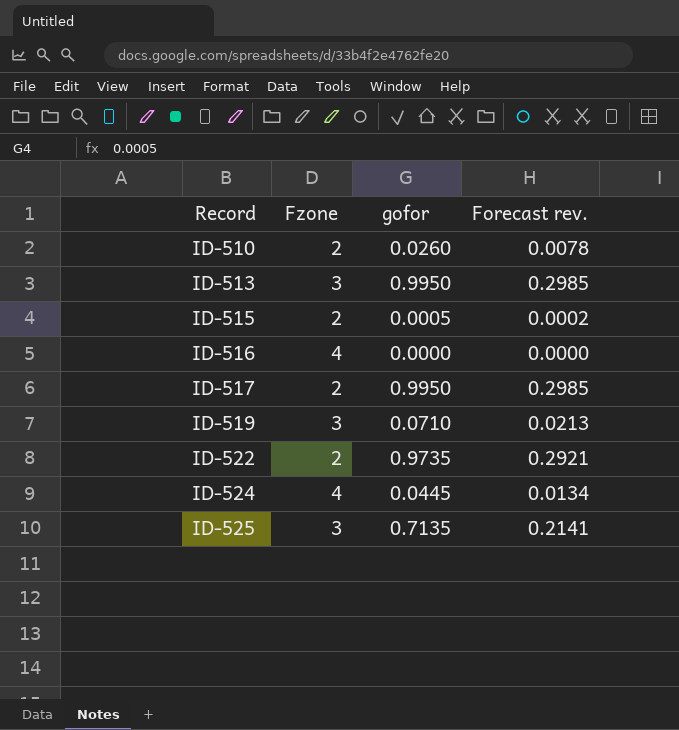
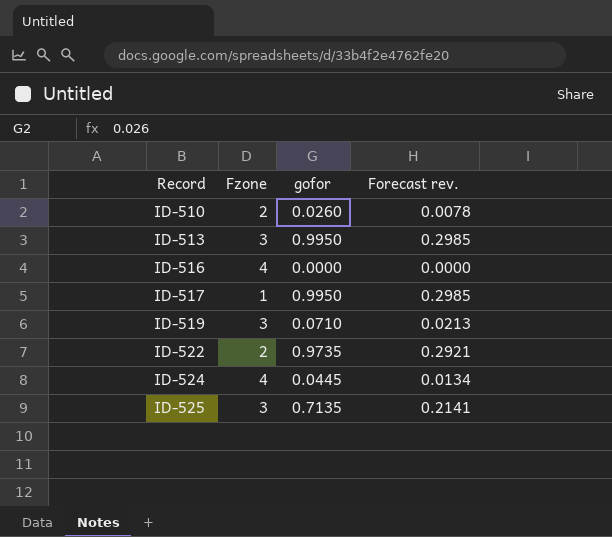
row ID-515: 2 | 0.0005 | 0.0002 -> none
ID-517 | Fzone: 2 -> 1

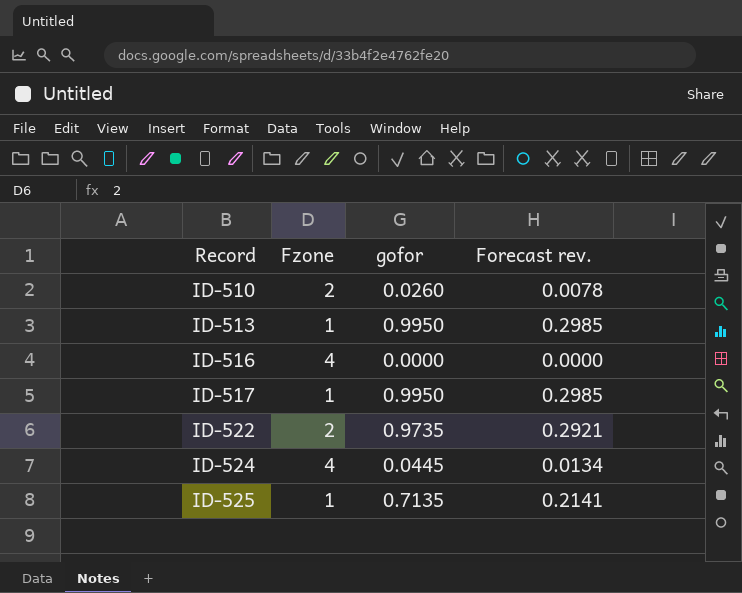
row ID-519: 3 | 0.0710 | 0.0213 -> none
ID-513 | Fzone: 3 -> 1
ID-525 | Fzone: 3 -> 1

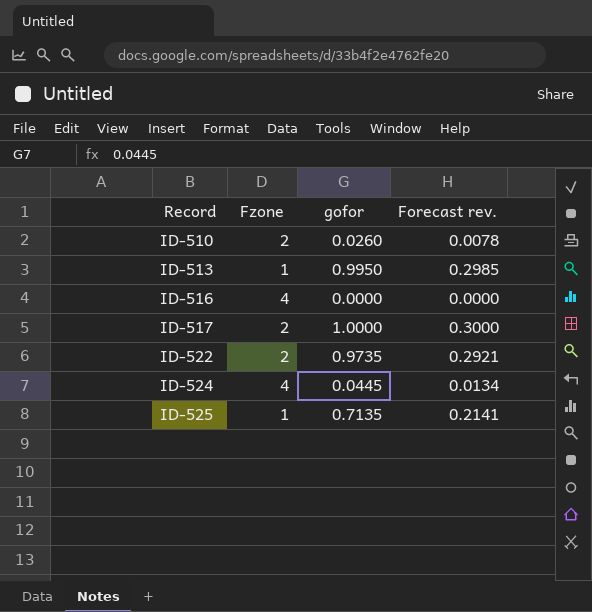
ID-517 | Fzone: 1 -> 2
ID-517 | gofor: 0.9950 -> 1.0000
ID-517 | Forecast rev.: 0.2985 -> 0.3000

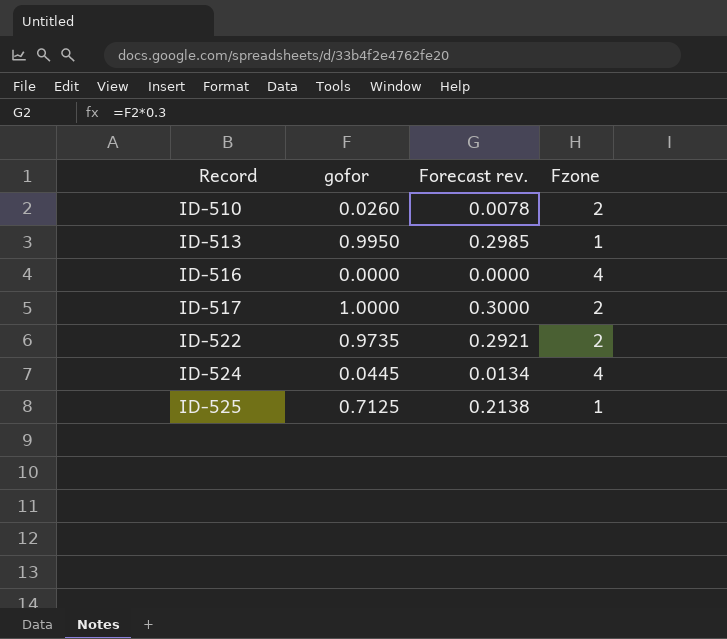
column Fzone | position: 2 -> 4
ID-525 | gofor: 0.7135 -> 0.7125
ID-525 | Forecast rev.: 0.2141 -> 0.2138

